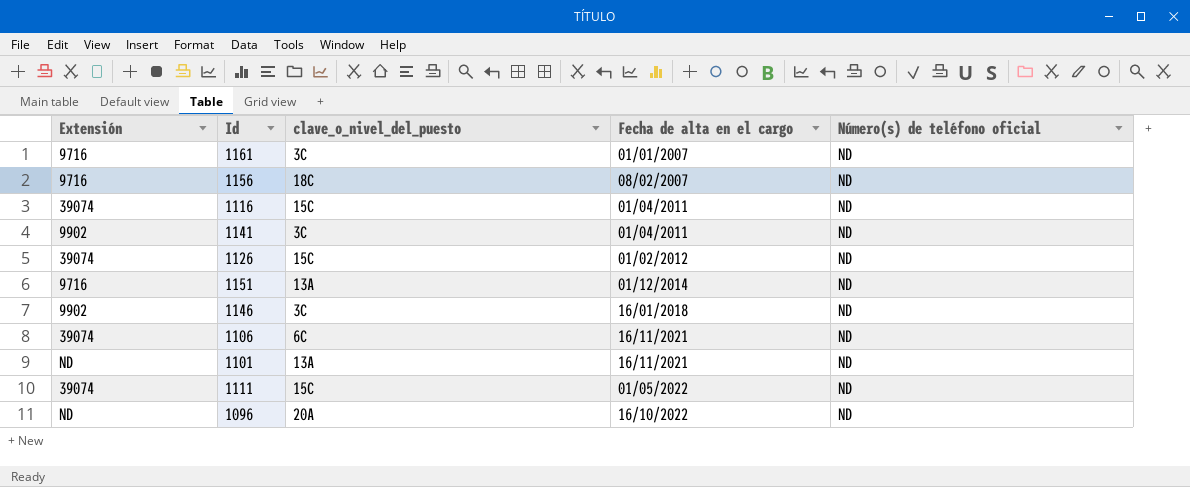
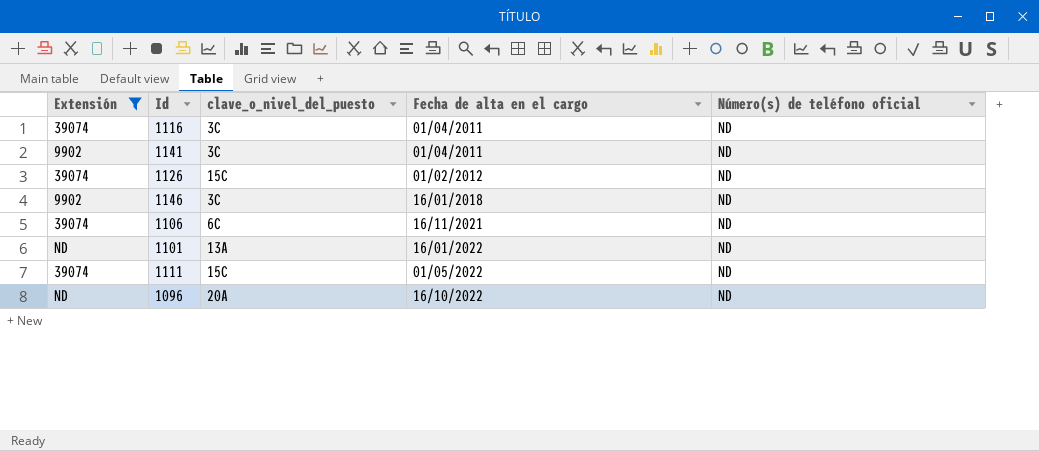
filter: none -> Extensión != 9716
1116 | clave_o_nivel_del_puesto: 15C -> 3C
1101 | Fecha de alta en el cargo: 16/11/2021 -> 16/01/2022

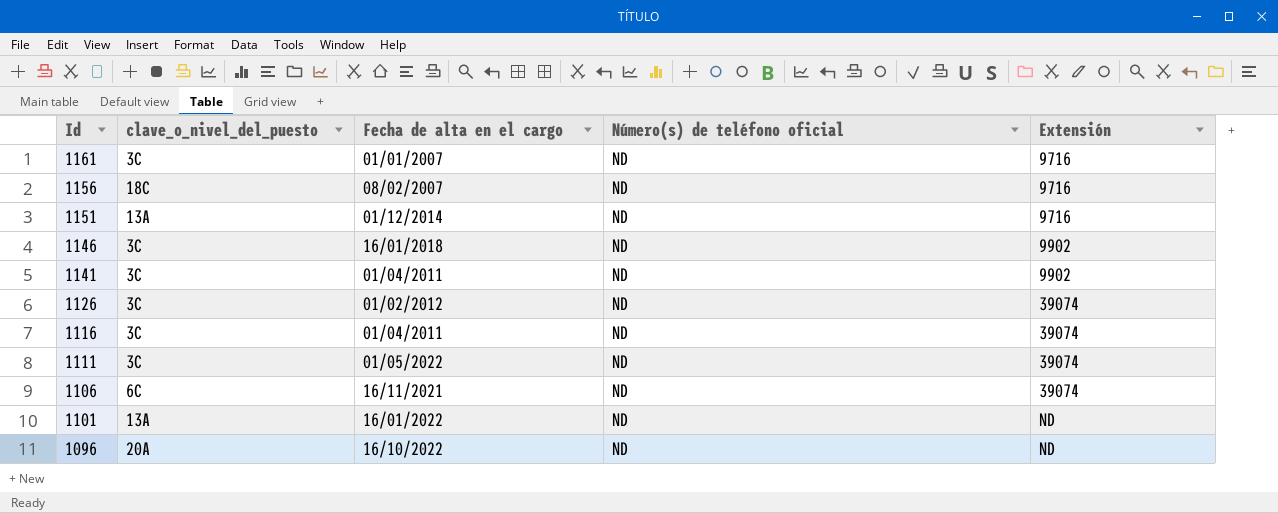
filter: Extensión != 9716 -> none
row order: Fecha de alta en el cargo ascending -> Id descending
column Extensión | position: 1 -> 5
1126 | clave_o_nivel_del_puesto: 15C -> 3C
1111 | clave_o_nivel_del_puesto: 15C -> 3C

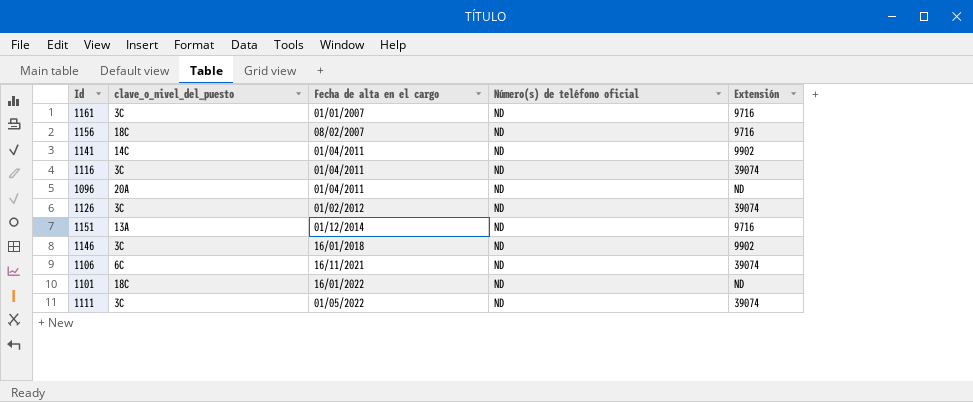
row order: Id descending -> Fecha de alta en el cargo ascending
1141 | clave_o_nivel_del_puesto: 3C -> 14C
1096 | Fecha de alta en el cargo: 16/10/2022 -> 01/04/2011
1101 | clave_o_nivel_del_puesto: 13A -> 18C

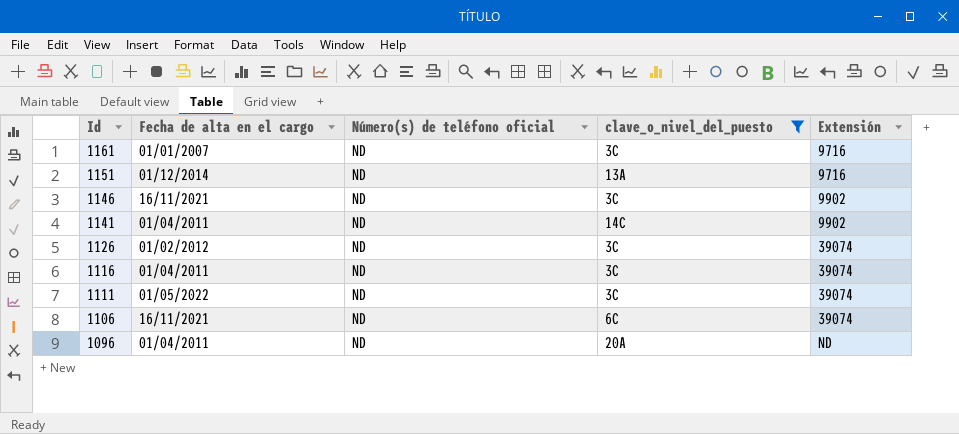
filter: none -> clave_o_nivel_del_puesto != 18C
row order: Fecha de alta en el cargo ascending -> Id descending
column clave_o_nivel_del_puesto | position: 2 -> 4
1146 | Fecha de alta en el cargo: 16/01/2018 -> 16/11/2021

